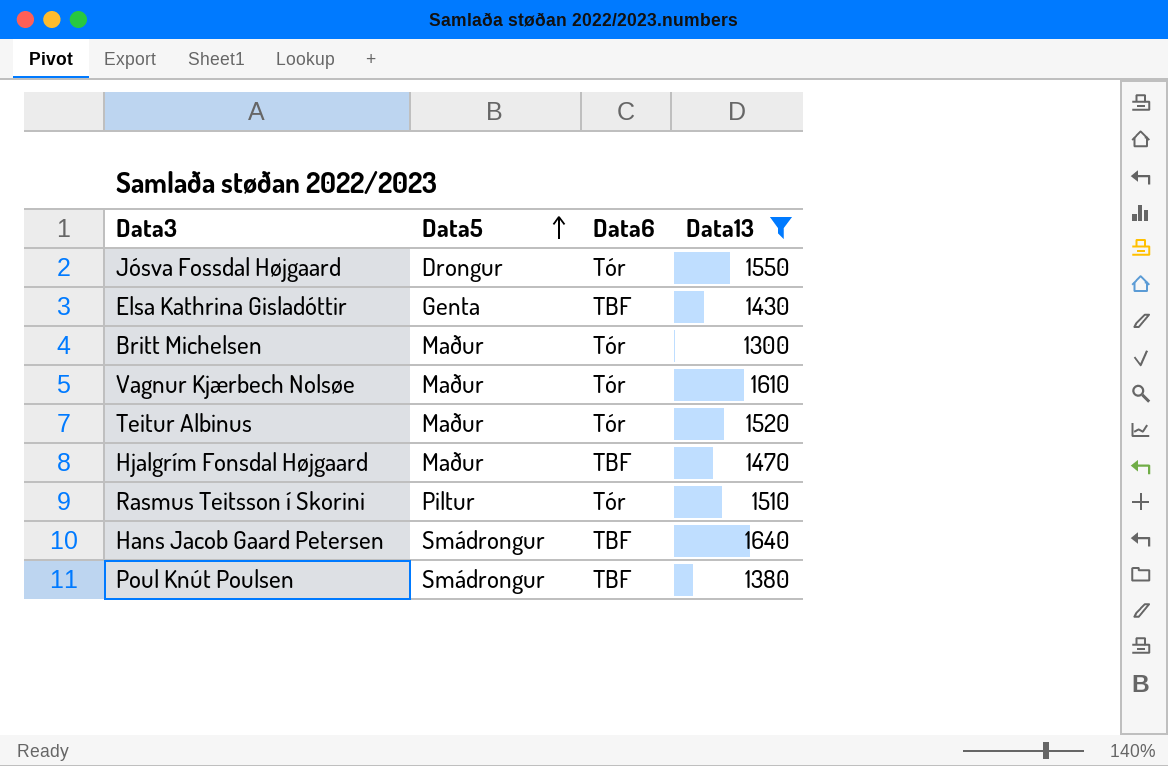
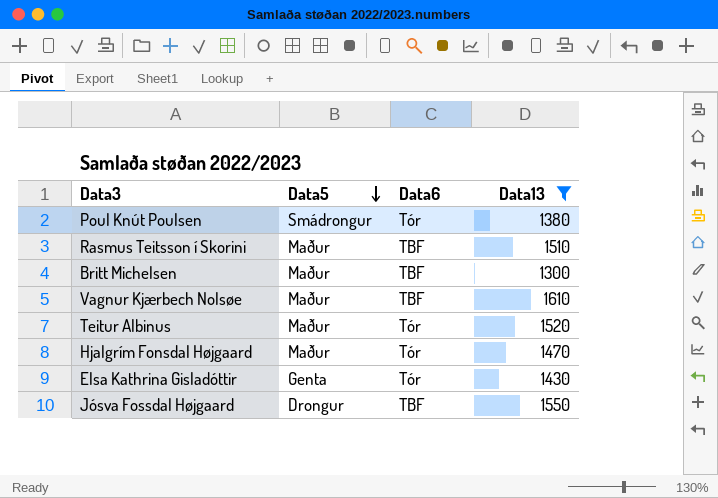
row order: Data5 ascending -> Data5 descending
row Hans Jacob Gaard Petersen: Smádrongur | TBF | 1640 -> none
Poul Knút Poulsen | Data6: TBF -> Tór
Rasmus Teitsson í Skorini | Data5: Piltur -> Maður
Rasmus Teitsson í Skorini | Data6: Tór -> TBF
Britt Michelsen | Data6: Tór -> TBF
Vagnur Kjærbech Nolsøe | Data6: Tór -> TBF
Hjalgrím Fonsdal Højgaard | Data6: TBF -> Tór
Elsa Kathrina Gisladóttir | Data6: TBF -> Tór
Jósva Fossdal Højgaard | Data6: Tór -> TBF

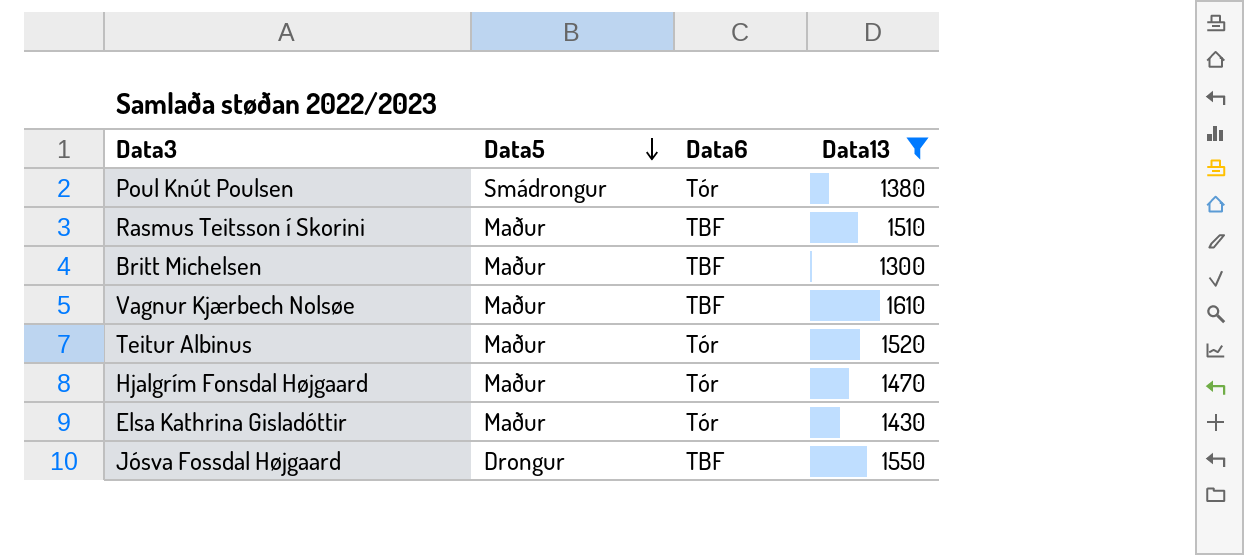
Elsa Kathrina Gisladóttir | Data5: Genta -> Maður

